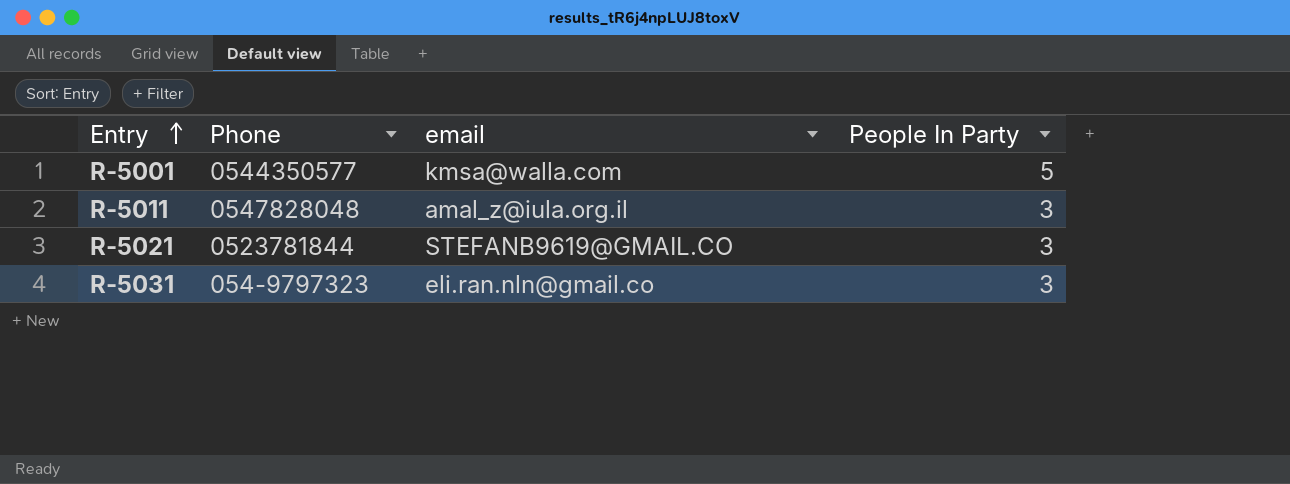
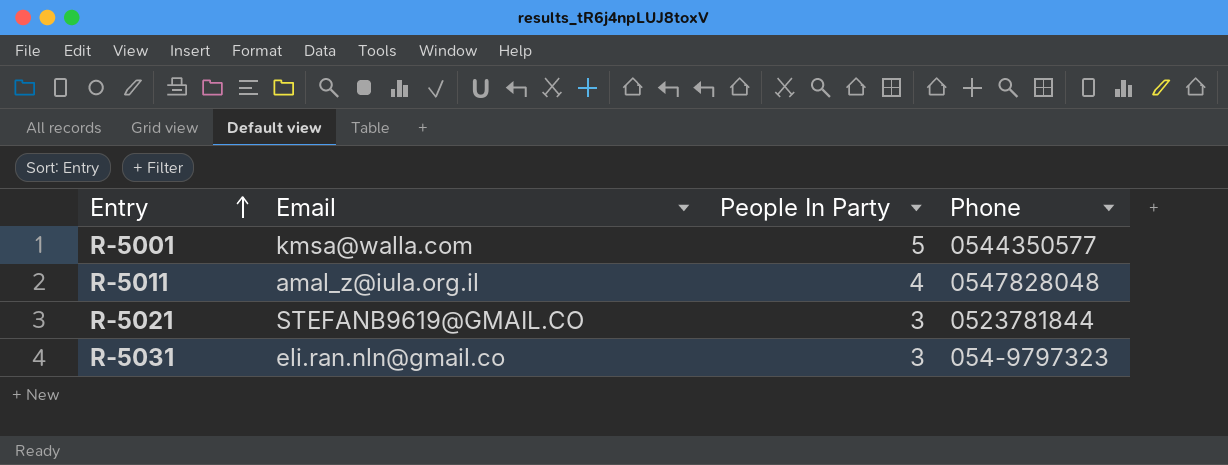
column name: email -> Email
column Phone | position: 2 -> 4
R-5011 | People In Party: 3 -> 4

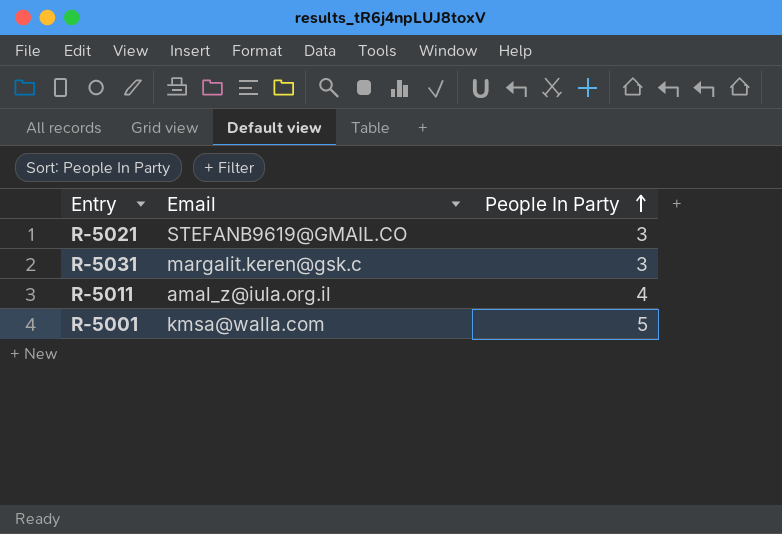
row order: Entry ascending -> People In Party ascending
column Phone | position: 4 -> none
R-5031 | Email: eli.ran.nln@gmail.co -> margalit.keren@gsk.c

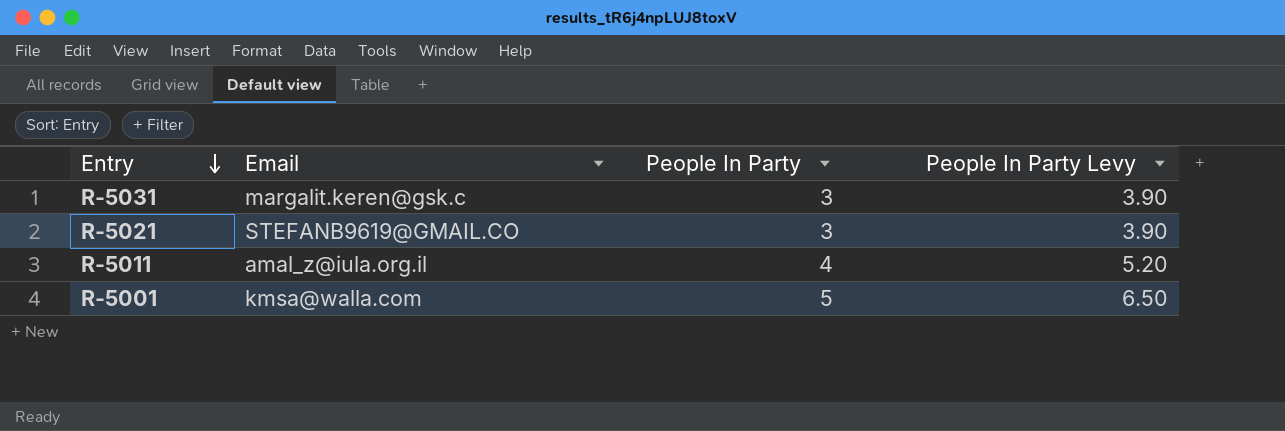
row order: People In Party ascending -> Entry descending
column People In Party Levy | formula: none -> [People In Party] * 1.3

